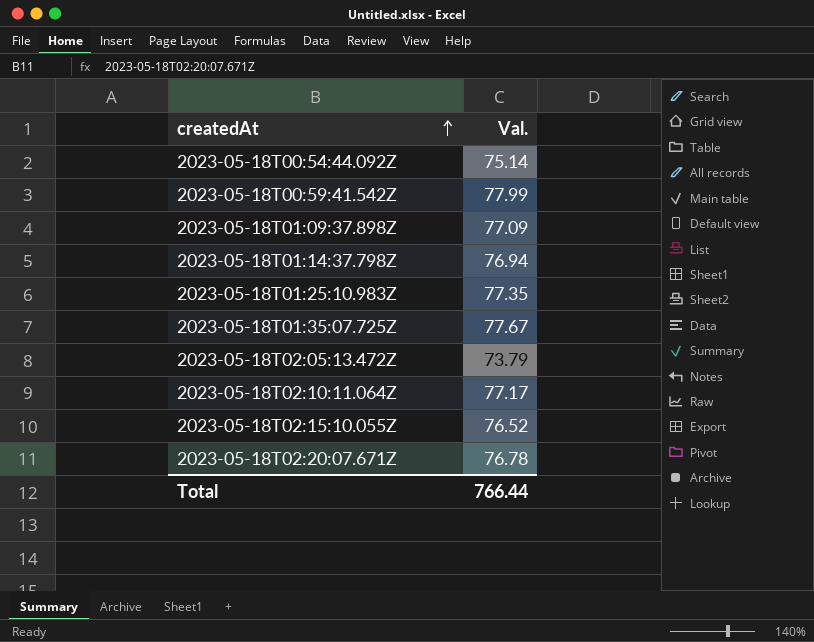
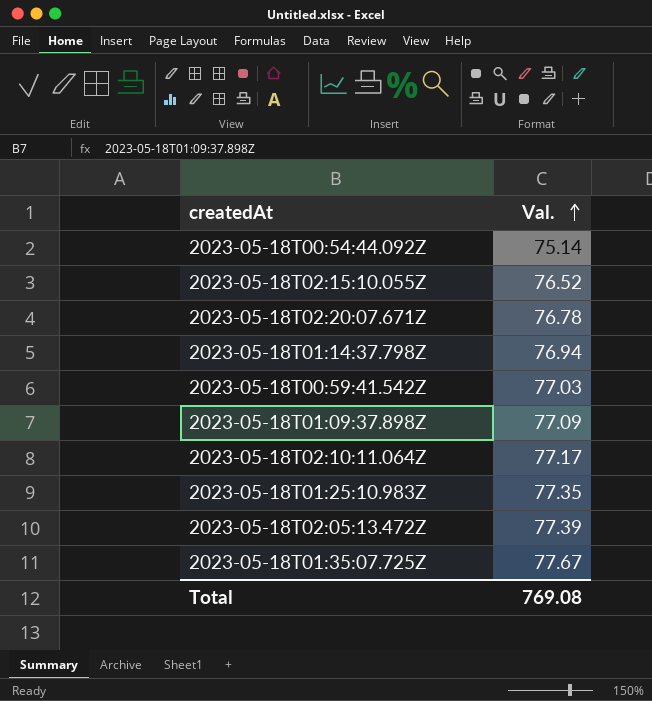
row order: createdAt ascending -> Val. ascending
2023-05-18T00:59:41.542Z | Val.: 77.99 -> 77.03
2023-05-18T02:05:13.472Z | Val.: 73.79 -> 77.39
Total | Val.: 766.44 -> 769.08

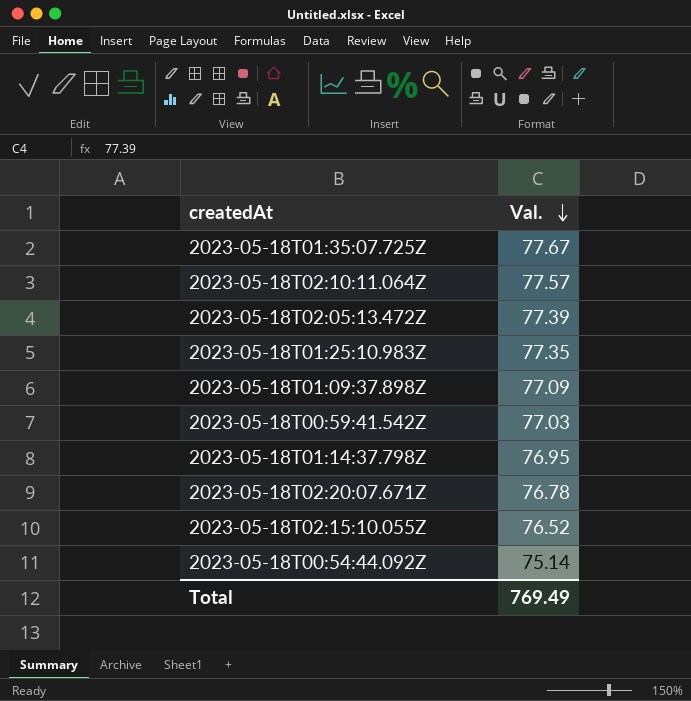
row order: Val. ascending -> Val. descending
2023-05-18T02:10:11.064Z | Val.: 77.17 -> 77.57
2023-05-18T01:14:37.798Z | Val.: 76.94 -> 76.95
Total | Val.: 769.08 -> 769.49

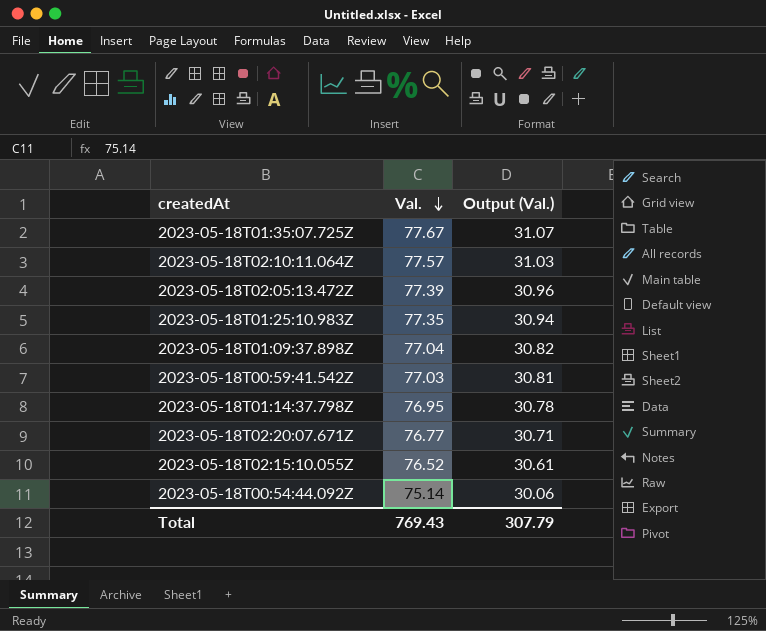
column Output (Val.) | formula: none -> [Val.] * 0.4
2023-05-18T01:09:37.898Z | Val.: 77.09 -> 77.04
2023-05-18T02:20:07.671Z | Val.: 76.78 -> 76.77
Total | Val.: 769.49 -> 769.43

